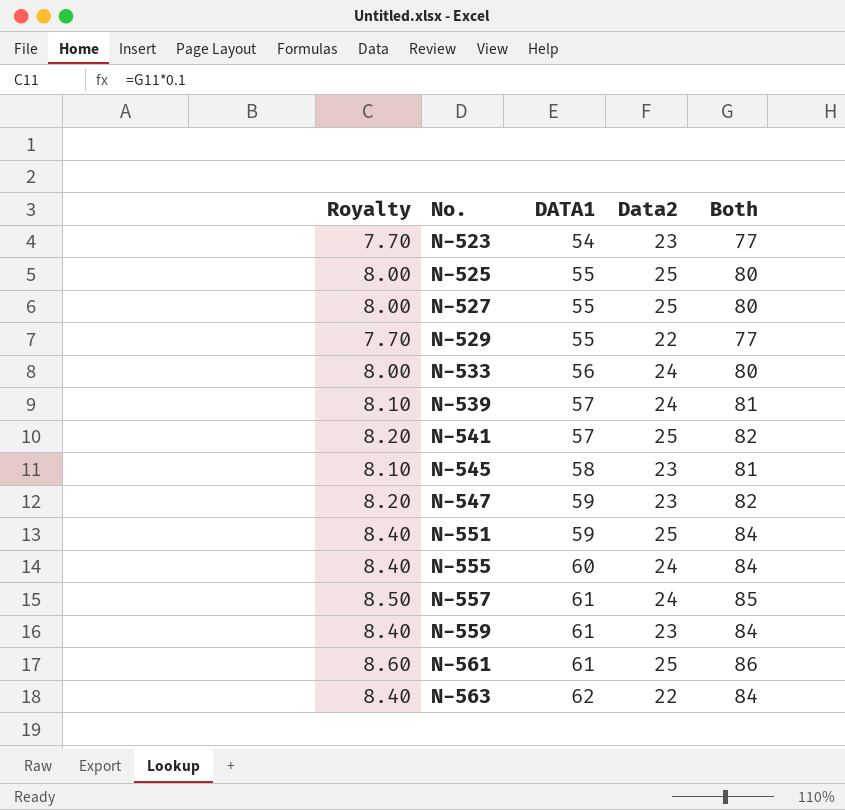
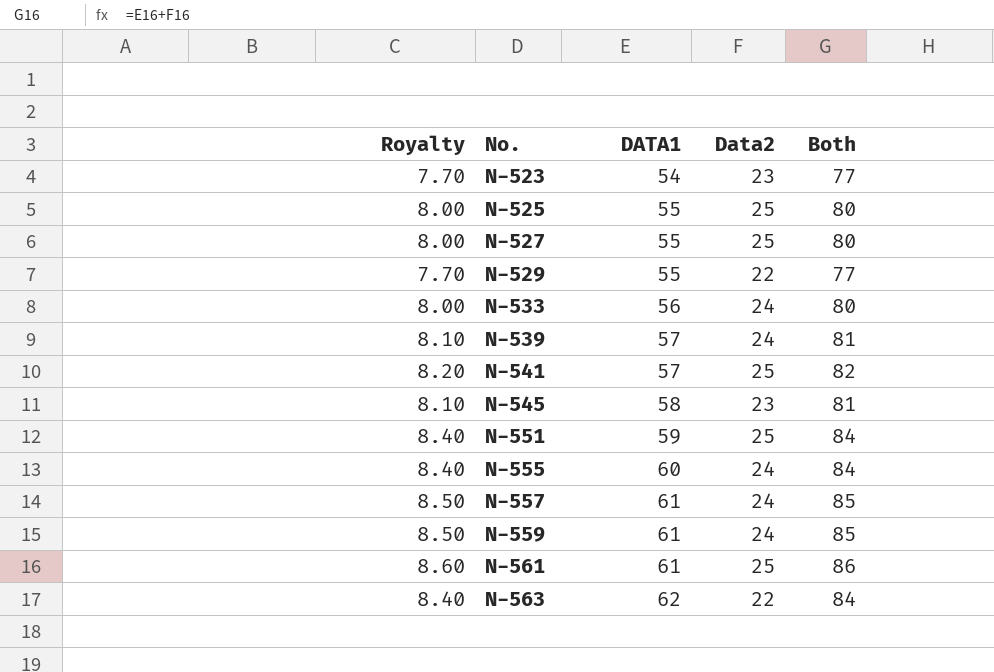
row N-547: 8.20 | 59 | 23 | 82 -> none
N-559 | Royalty: 8.40 -> 8.50
N-559 | Data2: 23 -> 24
N-559 | Both: 84 -> 85

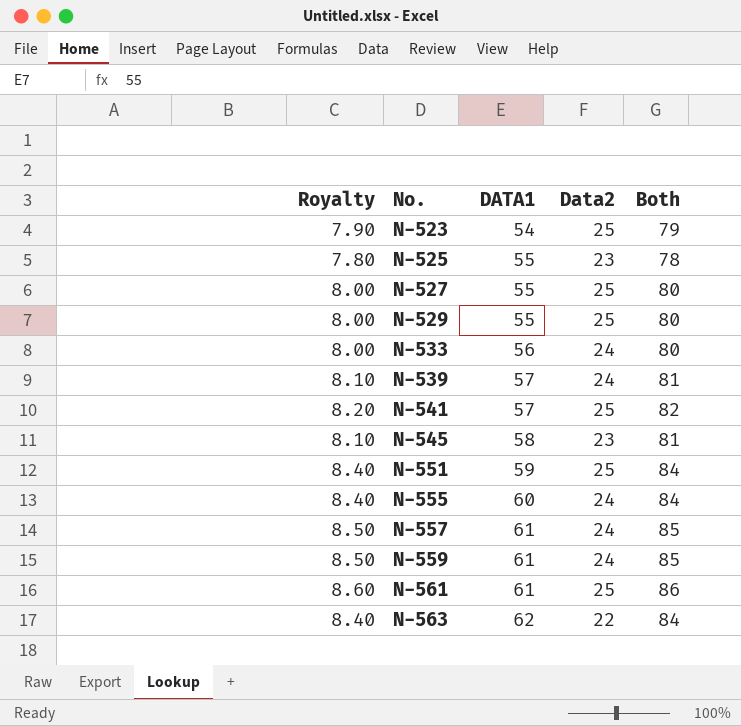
N-523 | Royalty: 7.70 -> 7.90
N-523 | Data2: 23 -> 25
N-523 | Both: 77 -> 79
N-525 | Royalty: 8.00 -> 7.80
N-525 | Data2: 25 -> 23
N-525 | Both: 80 -> 78
N-529 | Royalty: 7.70 -> 8.00
N-529 | Data2: 22 -> 25
N-529 | Both: 77 -> 80

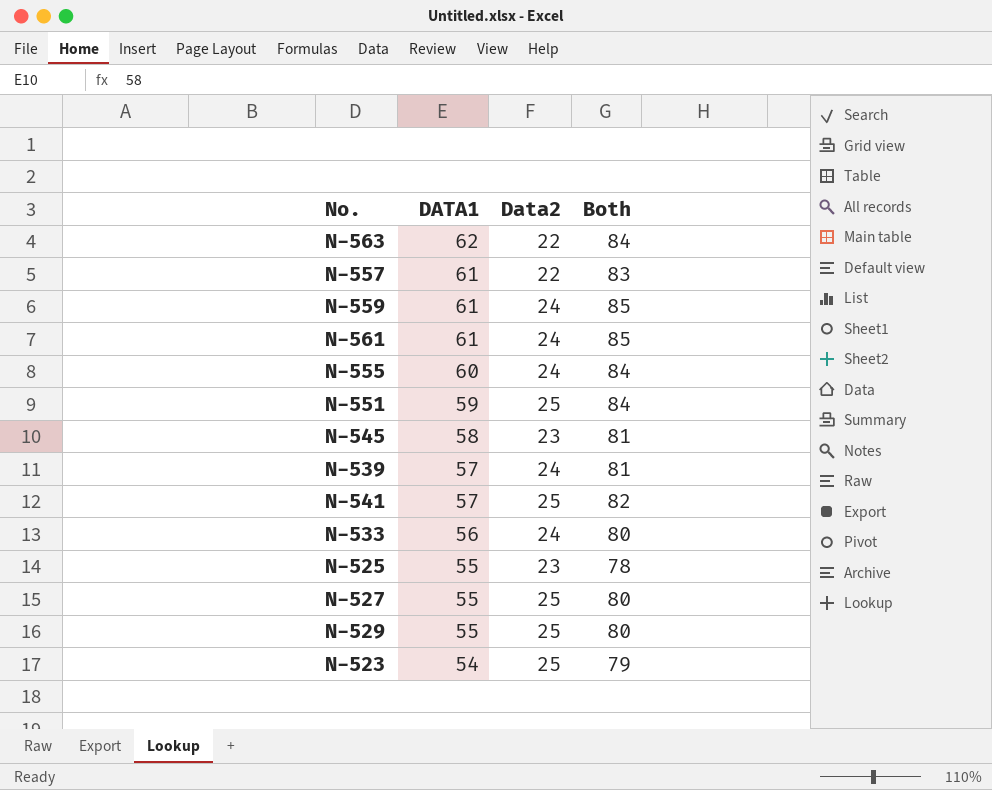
row order: No. ascending -> DATA1 descending
column Royalty | formula: [Both] * 0.1 -> none
N-557 | Data2: 24 -> 22
N-557 | Both: 85 -> 83
N-561 | Data2: 25 -> 24
N-561 | Both: 86 -> 85

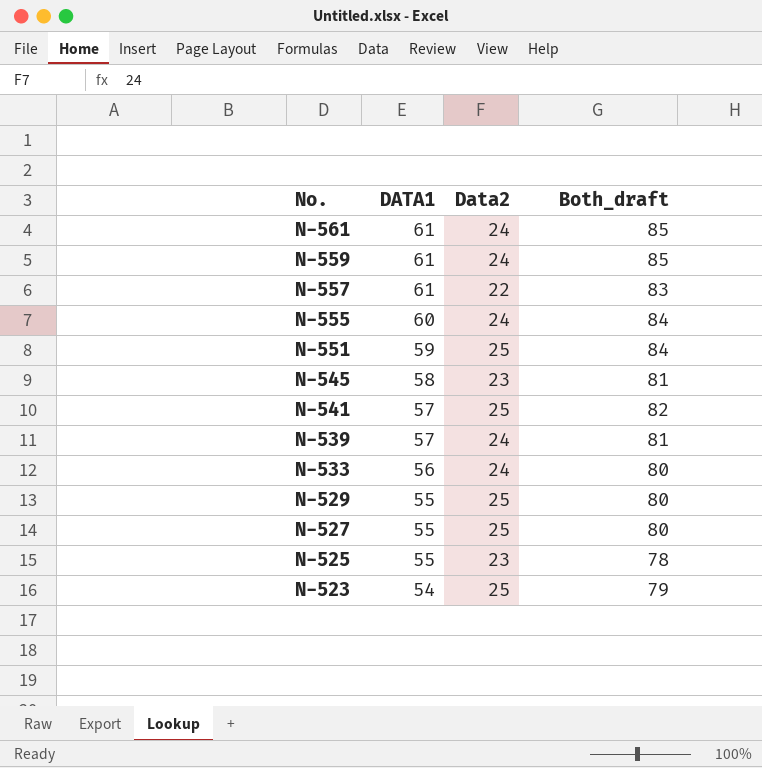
row order: DATA1 descending -> No. descending
column name: Both -> Both_draft
row N-563: 62 | 22 | 84 -> none

